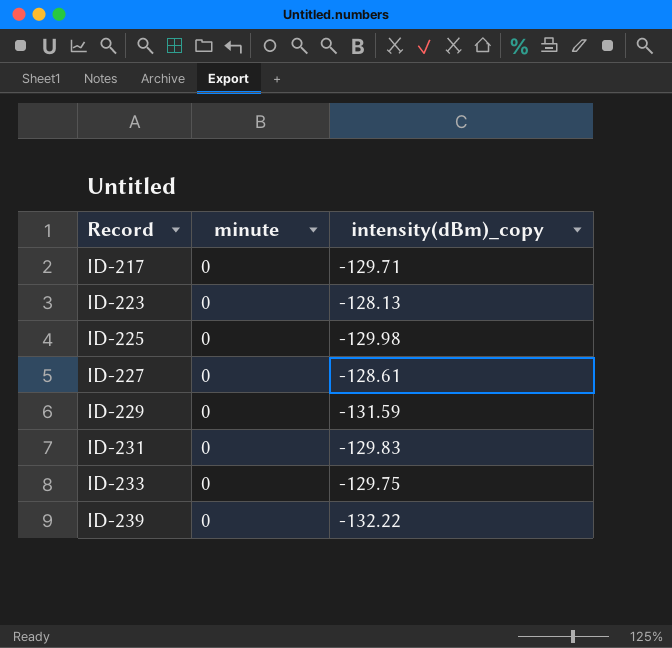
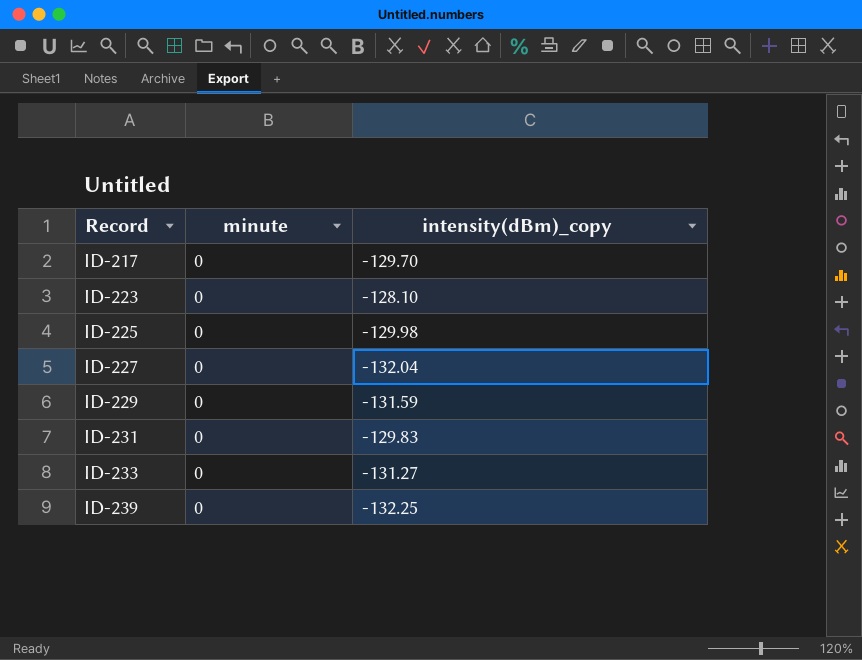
ID-217 | intensity(dBm)_copy: -129.71 -> -129.70
ID-223 | intensity(dBm)_copy: -128.13 -> -128.10
ID-227 | intensity(dBm)_copy: -128.61 -> -132.04
ID-233 | intensity(dBm)_copy: -129.75 -> -131.27
ID-239 | intensity(dBm)_copy: -132.22 -> -132.25

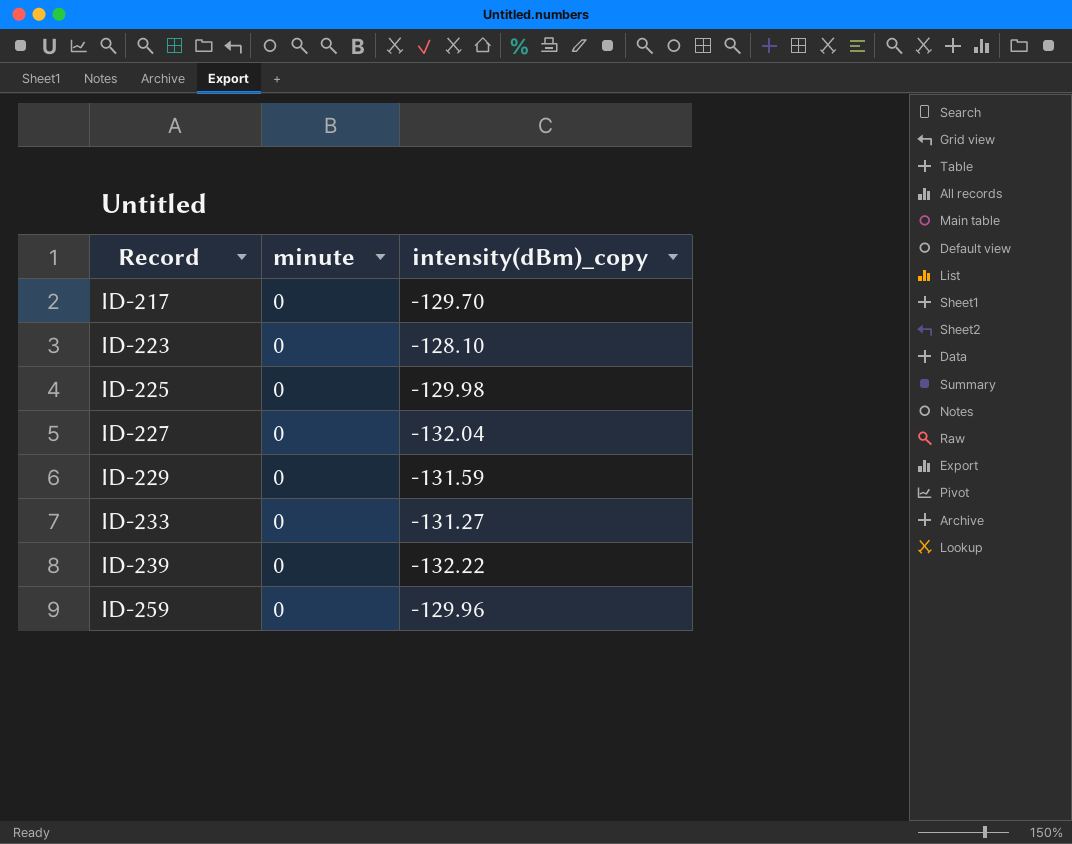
row ID-231: 0 | -129.83 -> none
ID-239 | intensity(dBm)_copy: -132.25 -> -132.22
row ID-259: none -> 0 | -129.96

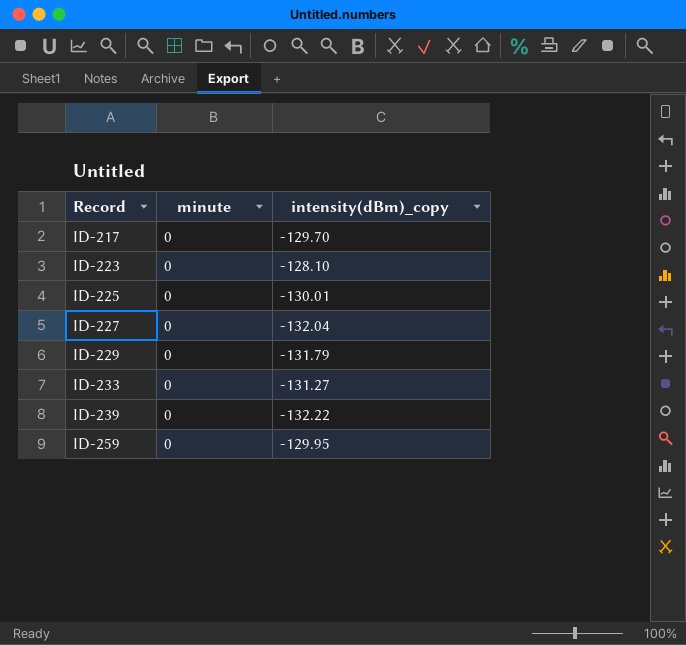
ID-225 | intensity(dBm)_copy: -129.98 -> -130.01
ID-229 | intensity(dBm)_copy: -131.59 -> -131.79
ID-259 | intensity(dBm)_copy: -129.96 -> -129.95

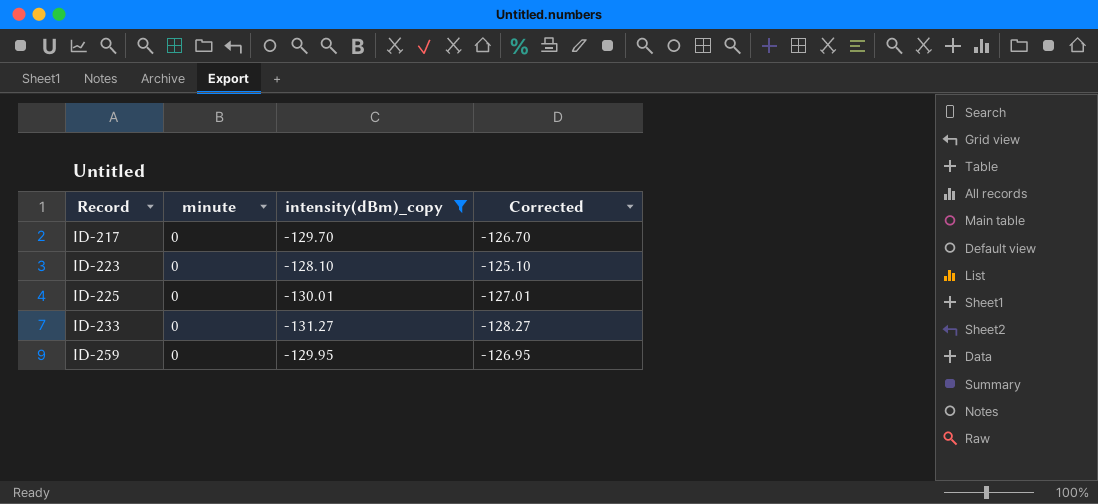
filter: none -> intensity(dBm)_copy >= -131.27
column Corrected | formula: none -> [intensity(dBm)_copy] + 3

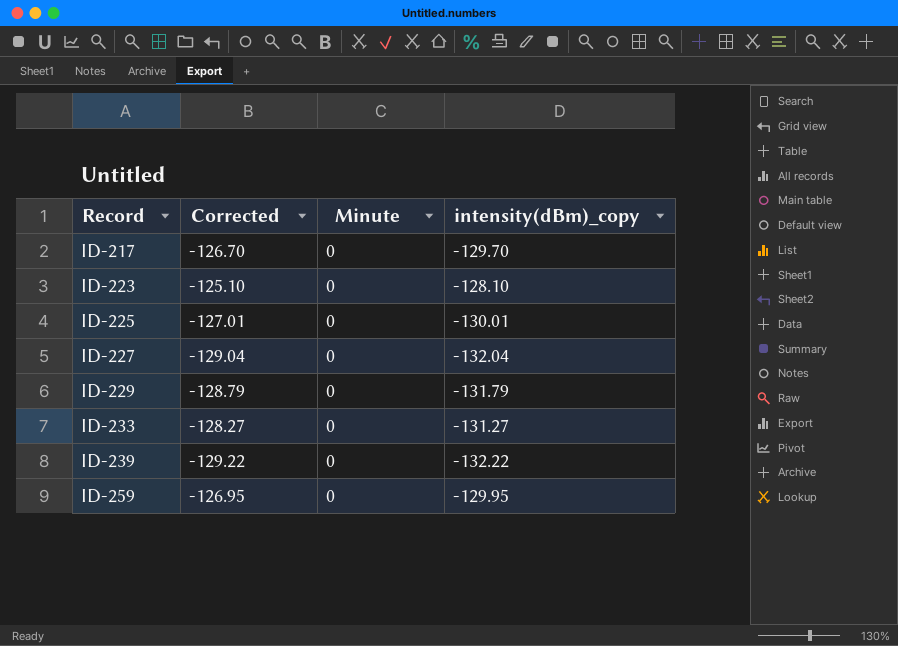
filter: intensity(dBm)_copy >= -131.27 -> none
column Corrected | position: 4 -> 2
column name: minute -> Minute

